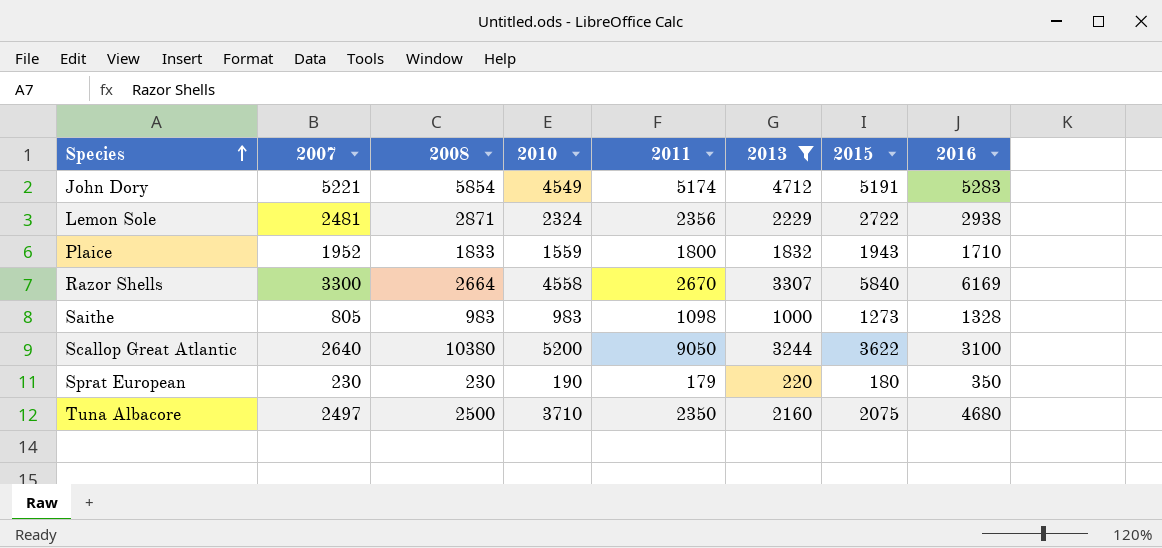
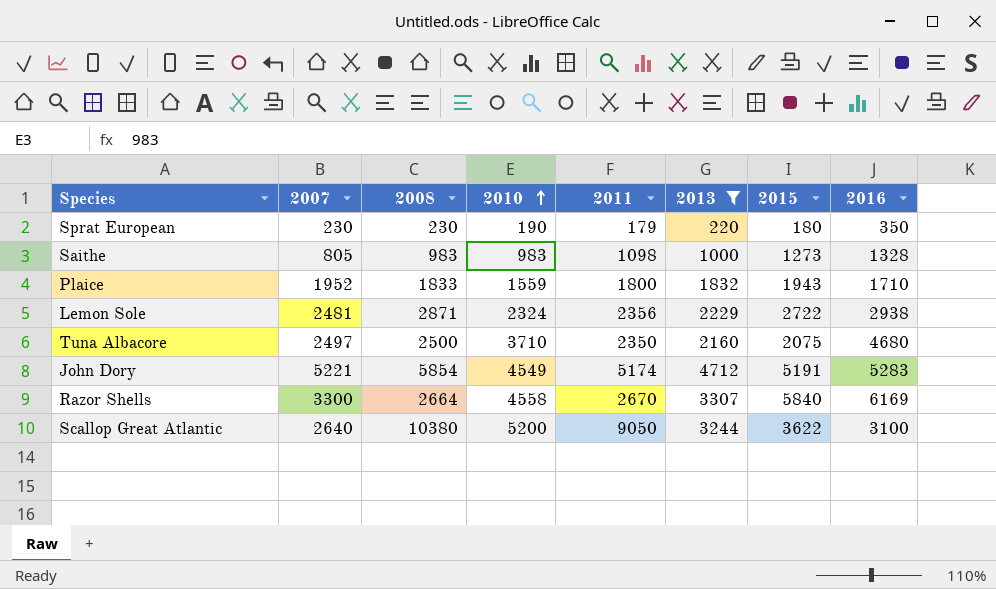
row order: Species ascending -> 2010 ascending

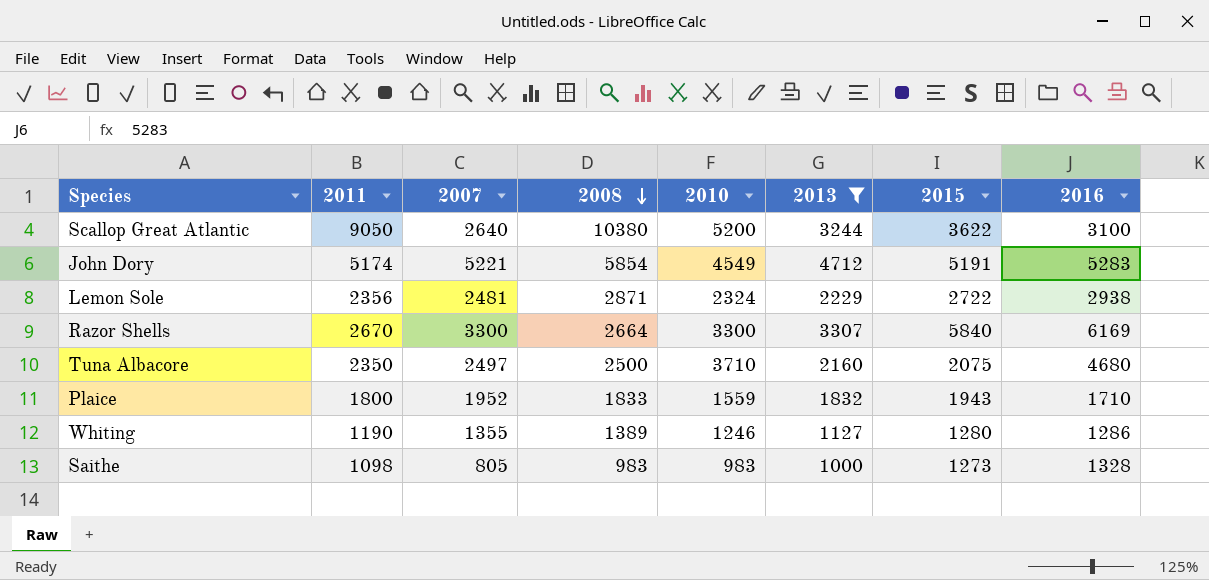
row order: 2010 ascending -> 2008 descending
column 2011 | position: 5 -> 2
row Sprat European: 230 | 230 | 190 | 179 | 220 | 180 | 350 -> none
Razor Shells | 2010: 4558 -> 3300
row Whiting: none -> 1190 | 1355 | 1389 | 1246 | 1127 | 1280 | 1286

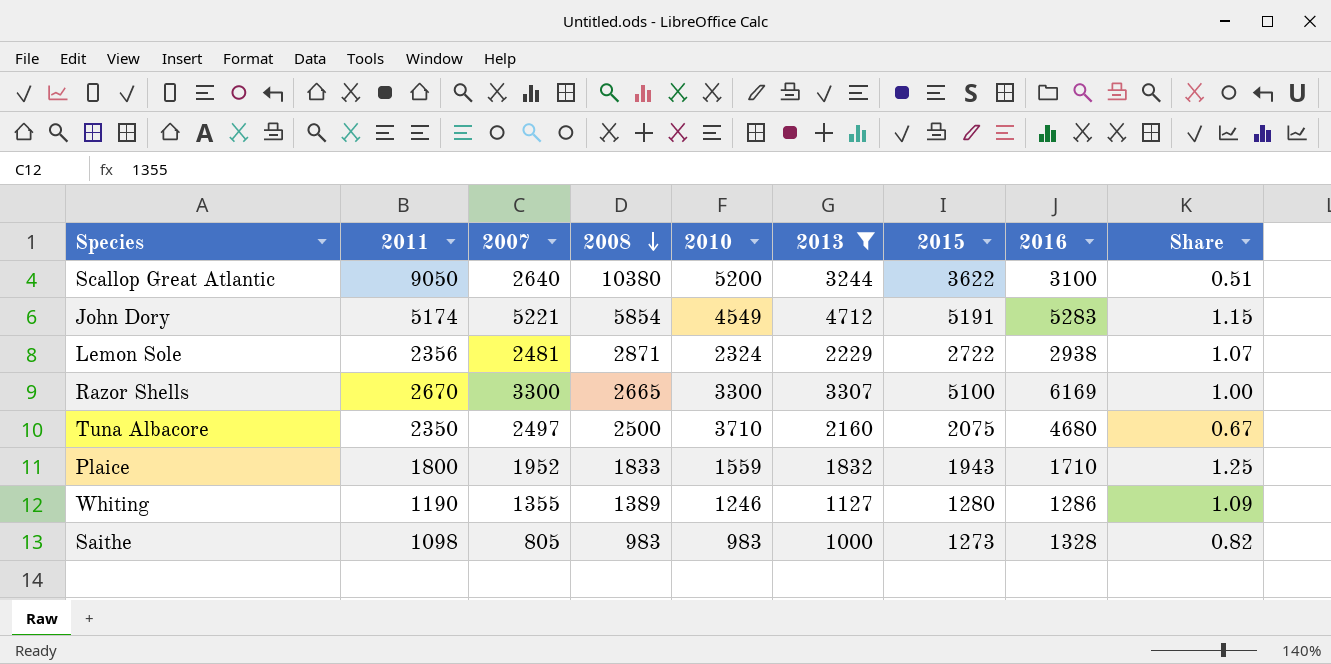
column Share | formula: none -> [2007] / [2010]
Razor Shells | 2008: 2664 -> 2665
Razor Shells | 2015: 5840 -> 5100

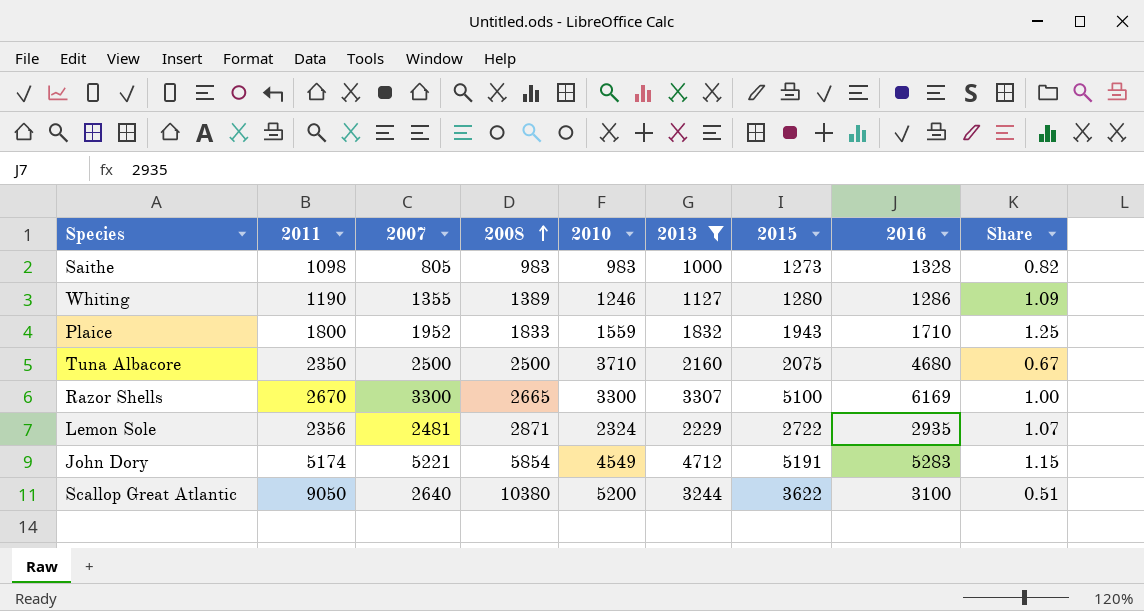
row order: 2008 descending -> 2008 ascending
Tuna Albacore | 2007: 2497 -> 2500
Lemon Sole | 2016: 2938 -> 2935

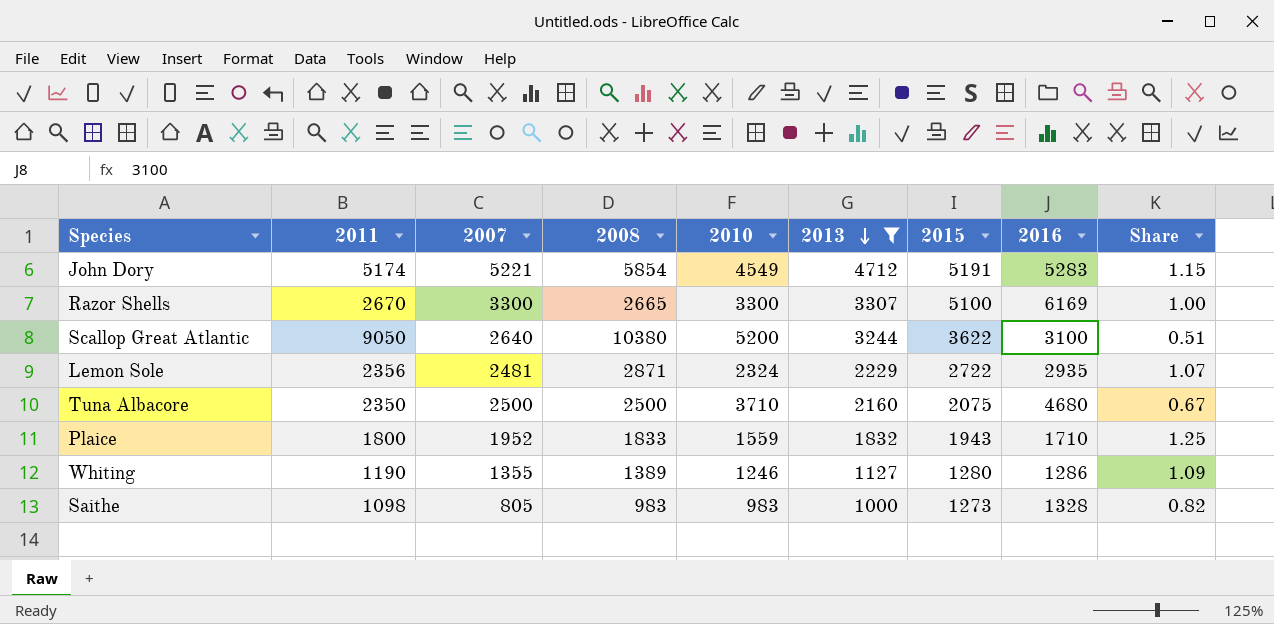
row order: 2008 ascending -> 2013 descending

